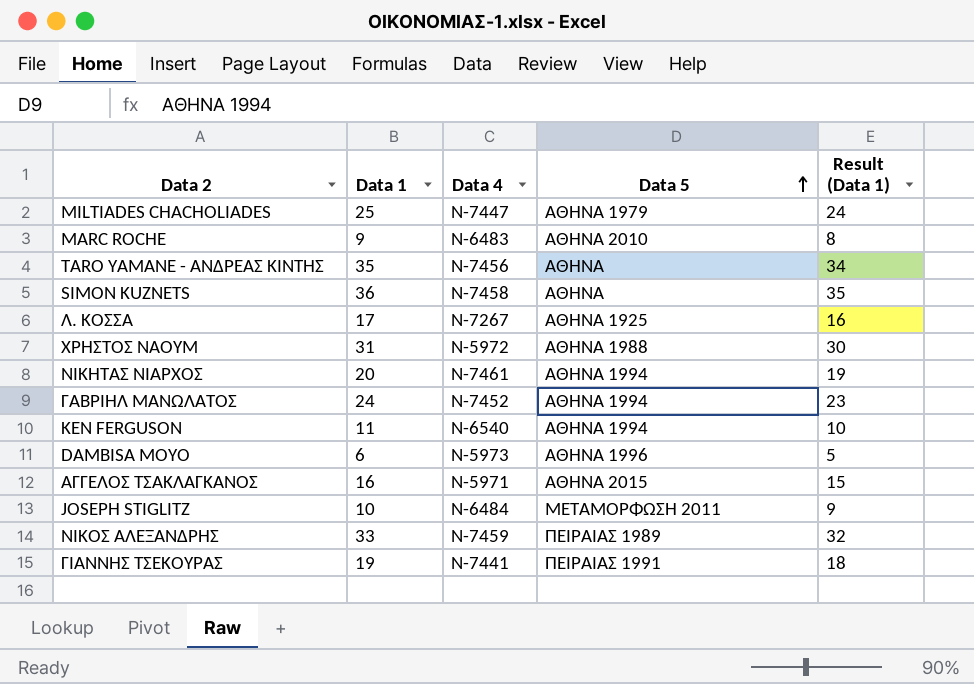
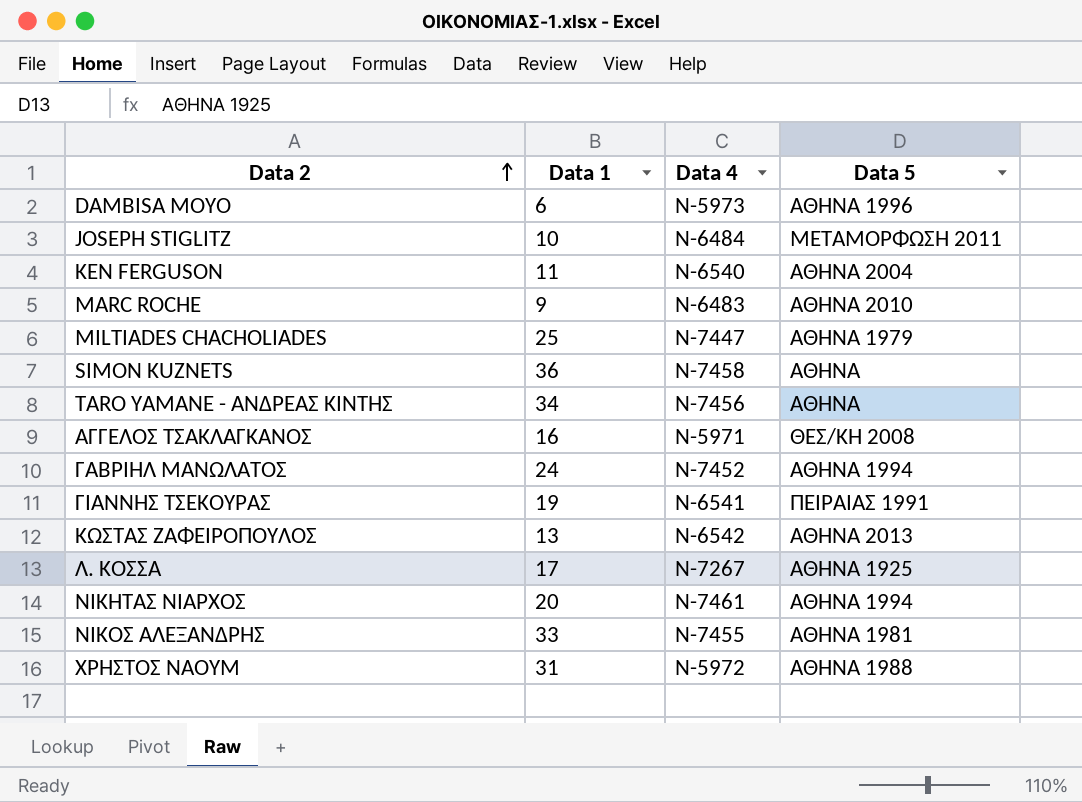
row order: Data 5 ascending -> Data 2 ascending
column Result (Data 1) | formula: [Data 1] - 1 -> none
KEN FERGUSON | Data 5: ΑΘΗΝΑ 1994 -> ΑΘΗΝΑ 2004
TARO YAMANE - ΑΝΔΡΕΑΣ ΚΙΝΤΗΣ | Data 1: 35 -> 34
ΑΓΓΕΛΟΣ ΤΣΑΚΛΑΓΚΑΝΟΣ | Data 5: ΑΘΗΝΑ 2015 -> ΘΕΣ/ΚΗ 2008
ΓΙΑΝΝΗΣ ΤΣΕΚΟΥΡΑΣ | Data 4: Ν-7441 -> Ν-6541
row ΚΩΣΤΑΣ ΖΑΦΕΙΡΟΠΟΥΛΟΣ: none -> 13 | Ν-6542 | ΑΘΗΝΑ 2013
ΝΙΚΟΣ ΑΛΕΞΑΝΔΡΗΣ | Data 4: Ν-7459 -> Ν-7455
ΝΙΚΟΣ ΑΛΕΞΑΝΔΡΗΣ | Data 5: ΠΕΙΡΑΙΑΣ 1989 -> ΑΘΗΝΑ 1981

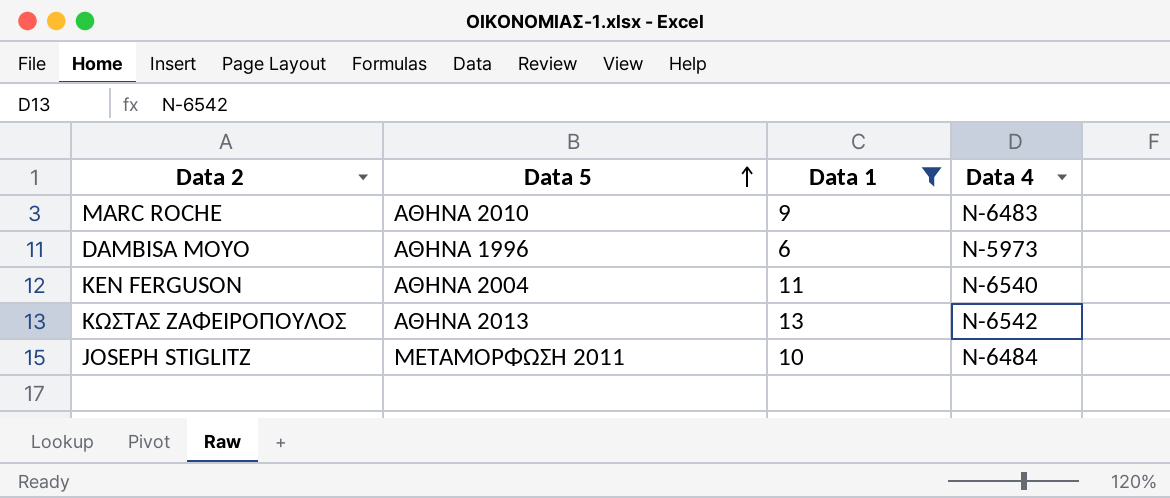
filter: none -> Data 1 <= 13
row order: Data 2 ascending -> Data 5 ascending
column Data 5 | position: 4 -> 2

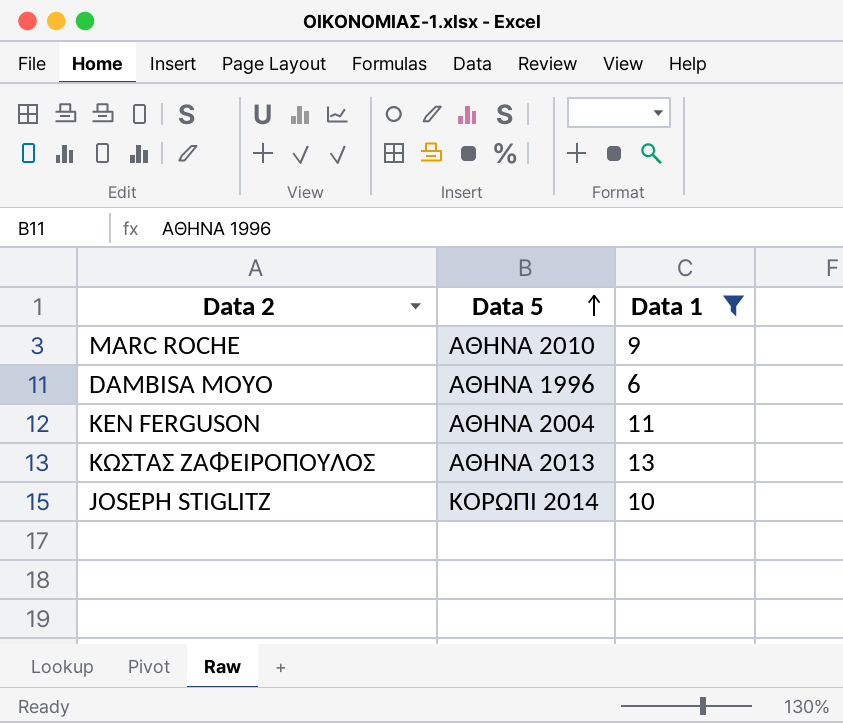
column Data 4 | position: 4 -> none
JOSEPH STIGLITZ | Data 5: ΜΕΤΑΜΟΡΦΩΣΗ 2011 -> ΚΟΡΩΠΙ 2014

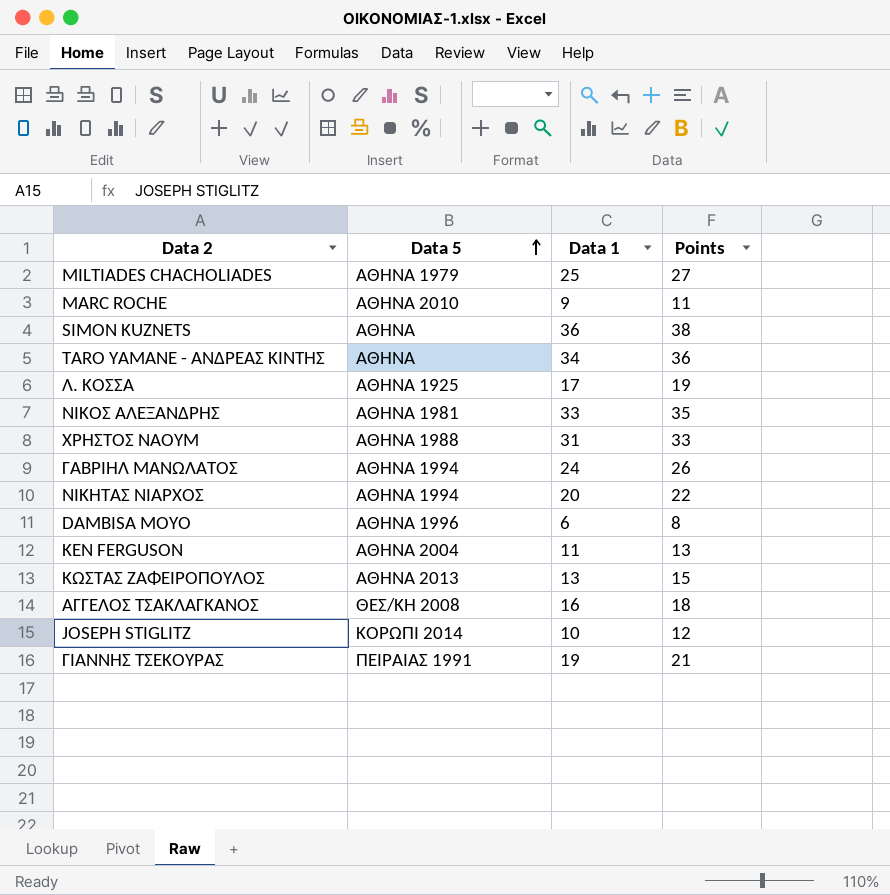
filter: Data 1 <= 13 -> none
column Points | formula: none -> [Data 1] + 2

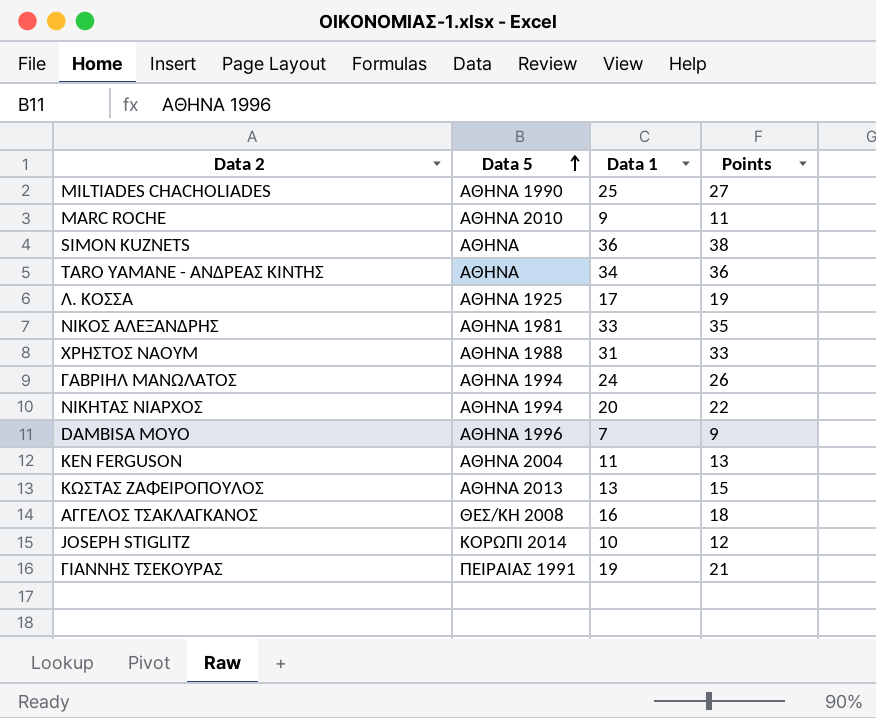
MILTIADES CHACHOLIADES | Data 5: AΘHNA 1979 -> AΘΗΝΑ 1990
DAMBISA MOYO | Data 1: 6 -> 7
DAMBISA MOYO | Points: 8 -> 9

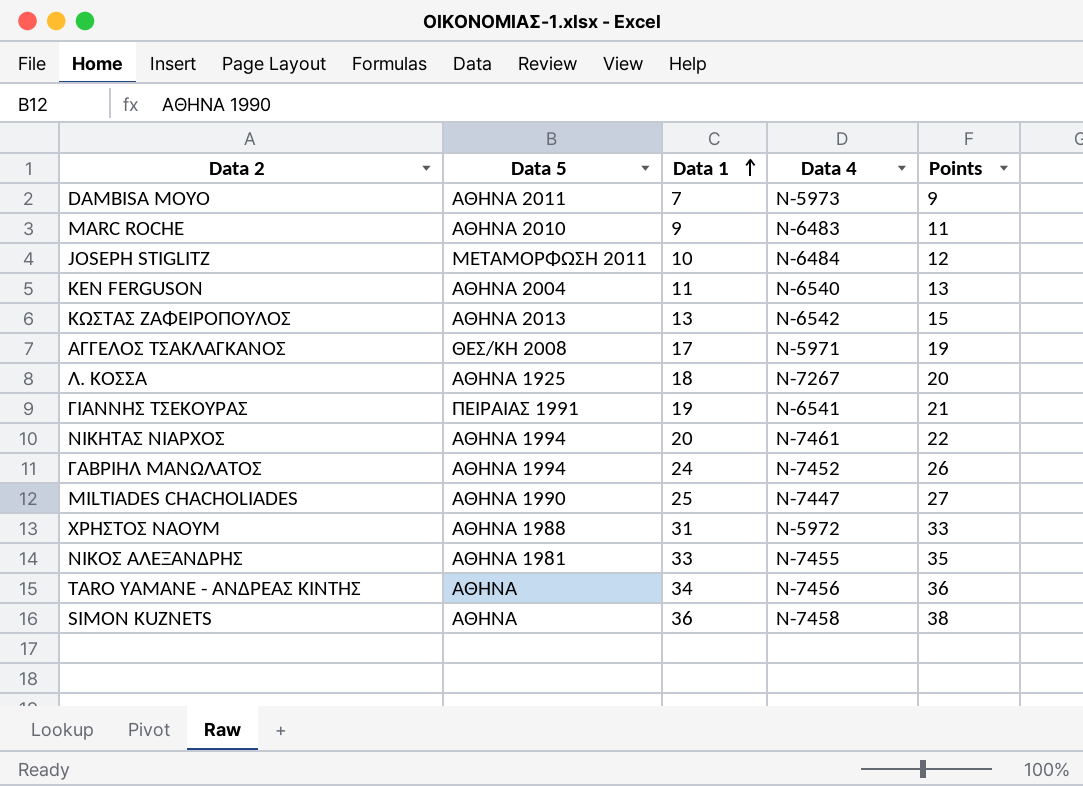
row order: Data 5 ascending -> Data 1 ascending
column Data 4 | position: none -> 4
DAMBISA MOYO | Data 5: ΑΘΗΝΑ 1996 -> ΑΘΗΝΑ 2011
JOSEPH STIGLITZ | Data 5: ΚΟΡΩΠΙ 2014 -> ΜΕΤΑΜΟΡΦΩΣΗ 2011
ΑΓΓΕΛΟΣ ΤΣΑΚΛΑΓΚΑΝΟΣ | Data 1: 16 -> 17
ΑΓΓΕΛΟΣ ΤΣΑΚΛΑΓΚΑΝΟΣ | Points: 18 -> 19
Λ. ΚΟΣΣΑ | Data 1: 17 -> 18
Λ. ΚΟΣΣΑ | Points: 19 -> 20

